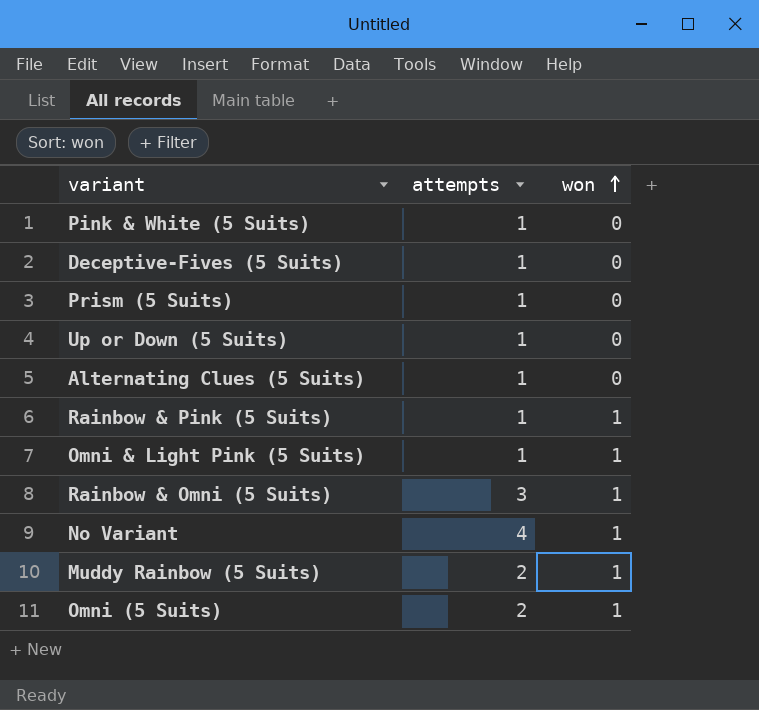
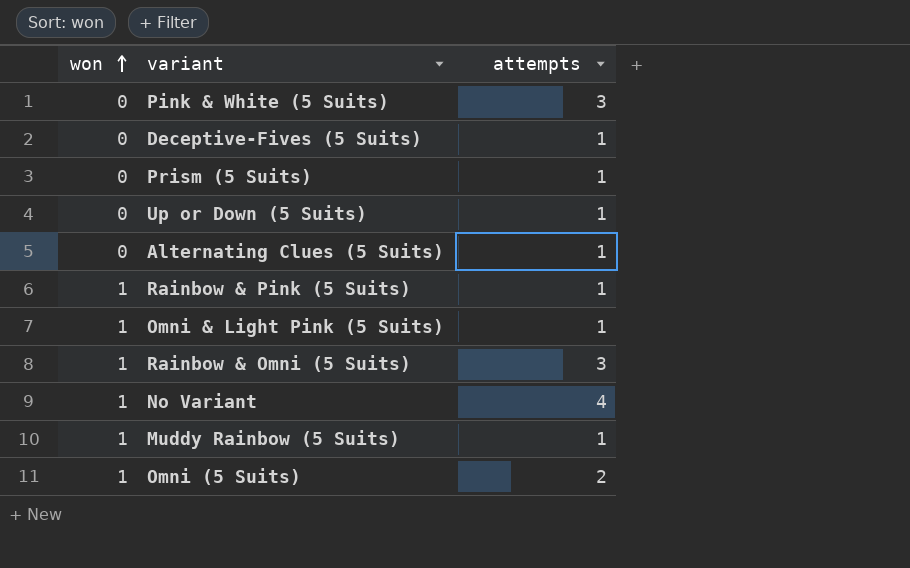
column won | position: 3 -> 1
Pink & White (5 Suits) | attempts: 1 -> 3
Muddy Rainbow (5 Suits) | attempts: 2 -> 1

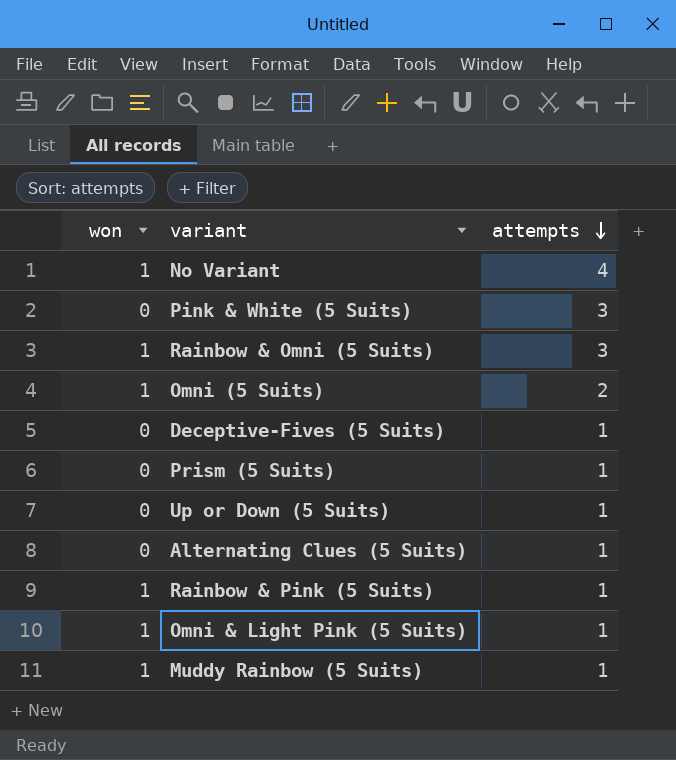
row order: won ascending -> attempts descending

